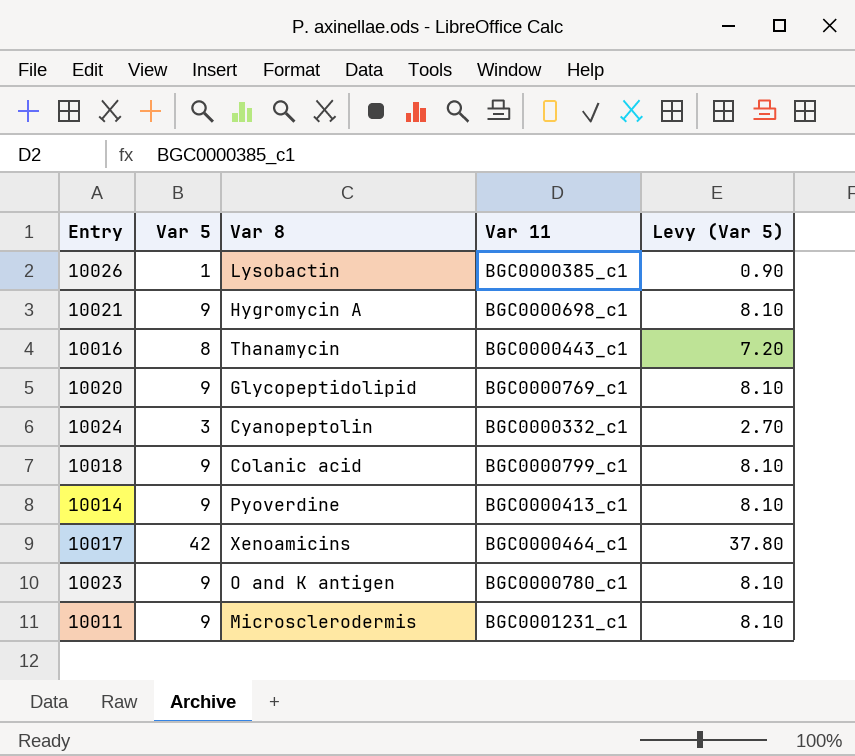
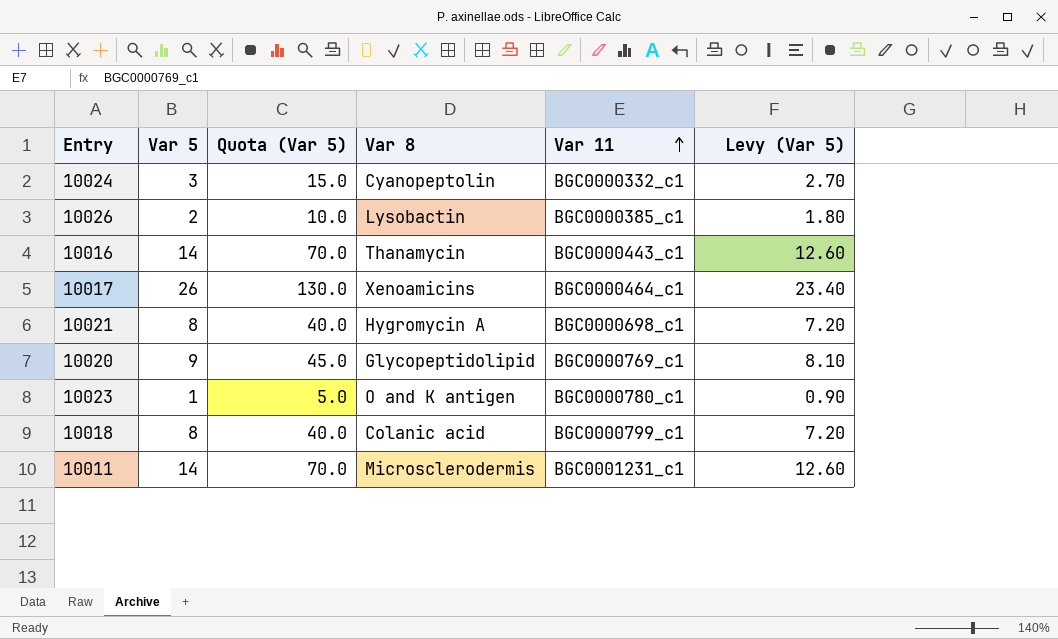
row order: none -> Var 11 ascending
column Quota (Var 5) | formula: none -> [Var 5] * 5
row 10014: 9 | Pyoverdine | BGC0000413_c1 | 8.10 -> none
10026 | Var 5: 1 -> 2
10026 | Levy (Var 5): 0.90 -> 1.80
10016 | Var 5: 8 -> 14
10016 | Levy (Var 5): 7.20 -> 12.60
10017 | Var 5: 42 -> 26
10017 | Levy (Var 5): 37.80 -> 23.40
10021 | Var 5: 9 -> 8
10021 | Levy (Var 5): 8.10 -> 7.20
10023 | Var 5: 9 -> 1
10023 | Levy (Var 5): 8.10 -> 0.90
10018 | Var 5: 9 -> 8
10018 | Levy (Var 5): 8.10 -> 7.20
10011 | Var 5: 9 -> 14
10011 | Levy (Var 5): 8.10 -> 12.60

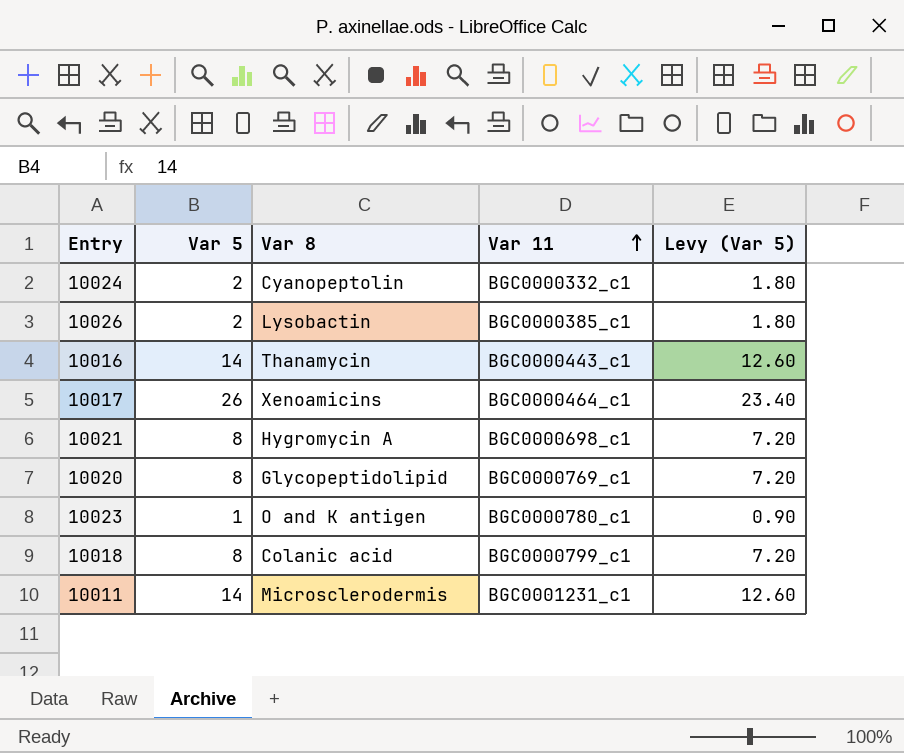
column Quota (Var 5) | formula: [Var 5] * 5 -> none
10024 | Var 5: 3 -> 2
10024 | Levy (Var 5): 2.70 -> 1.80
10020 | Var 5: 9 -> 8
10020 | Levy (Var 5): 8.10 -> 7.20

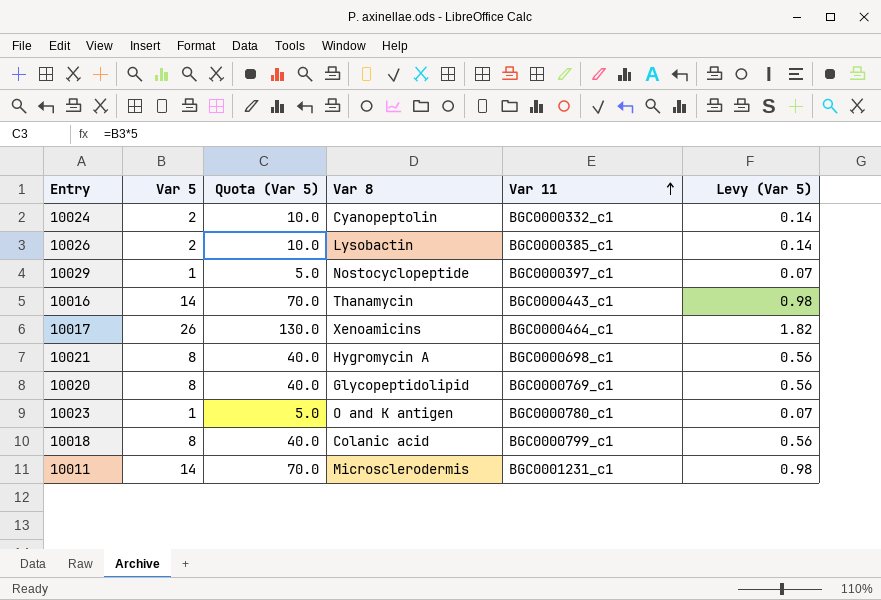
column Quota (Var 5) | formula: none -> [Var 5] * 5
column Levy (Var 5) | formula: [Var 5] * 0.9 -> [Var 5] * 0.07
row 10029: none -> 1 | 5.0 | Nostocyclopeptide | BGC0000397_c1 | 0.07

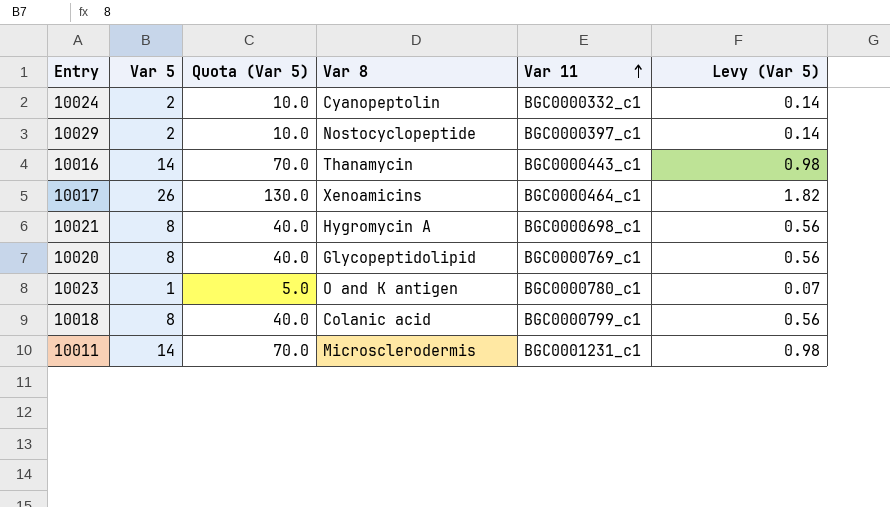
row 10026: 2 | 10.0 | Lysobactin | BGC0000385_c1 | 0.14 -> none
10029 | Var 5: 1 -> 2
10029 | Quota (Var 5): 5.0 -> 10.0
10029 | Levy (Var 5): 0.07 -> 0.14

